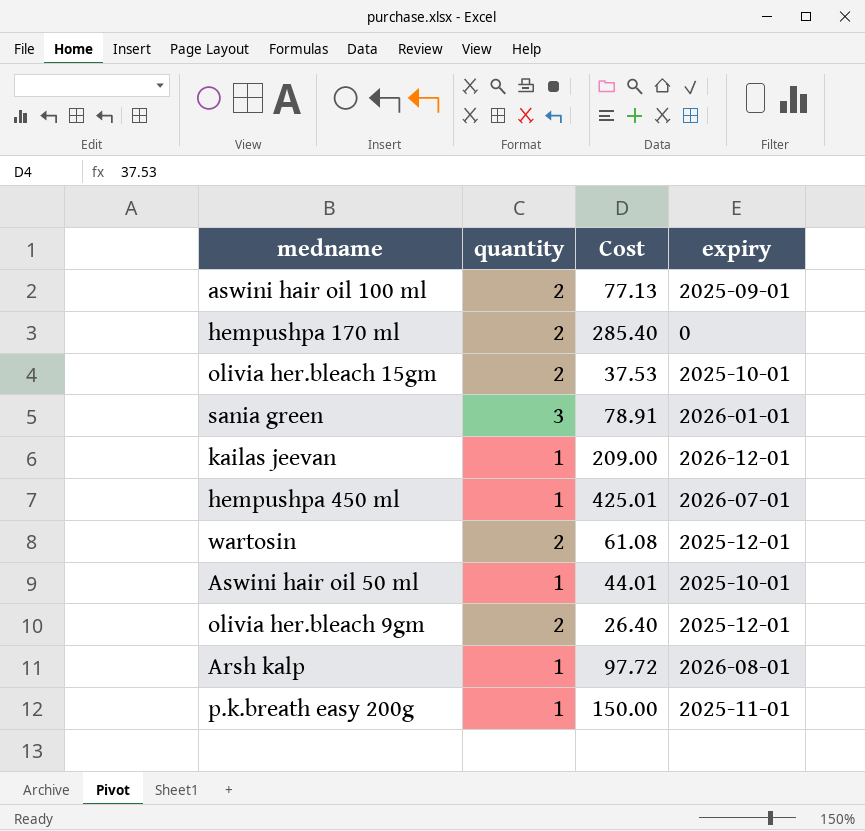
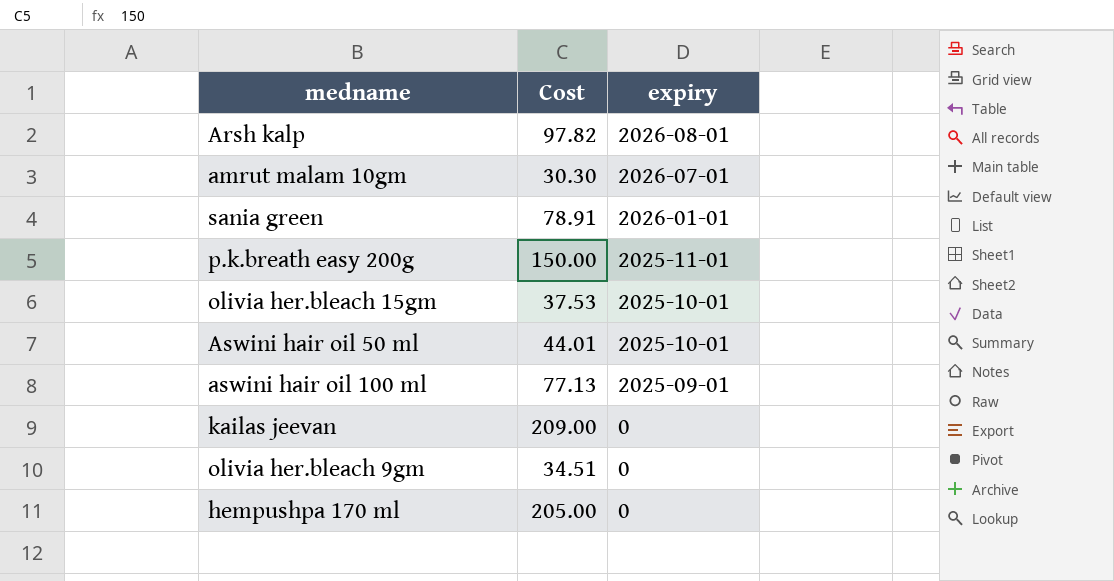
row order: none -> expiry descending
column quantity | position: 2 -> none
row hempushpa 450 ml: 1 | 425.01 | 2026-07-01 -> none
row wartosin: 2 | 61.08 | 2025-12-01 -> none
Arsh kalp | Cost: 97.72 -> 97.82
row amrut malam 10gm: none -> 30.30 | 2026-07-01
kailas jeevan | expiry: 2026-12-01 -> 0
olivia her.bleach 9gm | Cost: 26.40 -> 34.51
olivia her.bleach 9gm | expiry: 2025-12-01 -> 0
hempushpa 170 ml | Cost: 285.40 -> 205.00

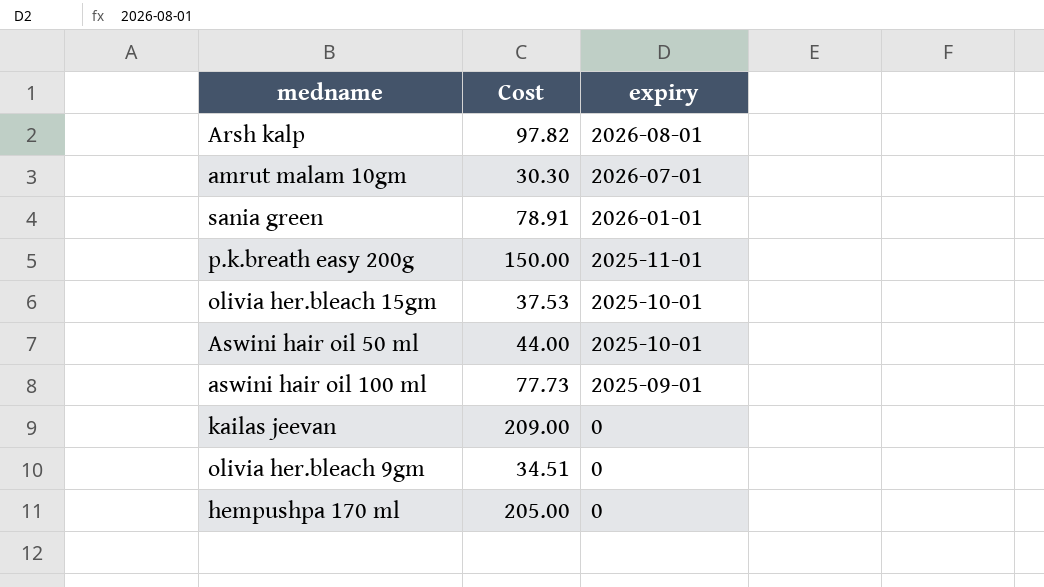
Aswini hair oil 50 ml | Cost: 44.01 -> 44.00
aswini hair oil 100 ml | Cost: 77.13 -> 77.73

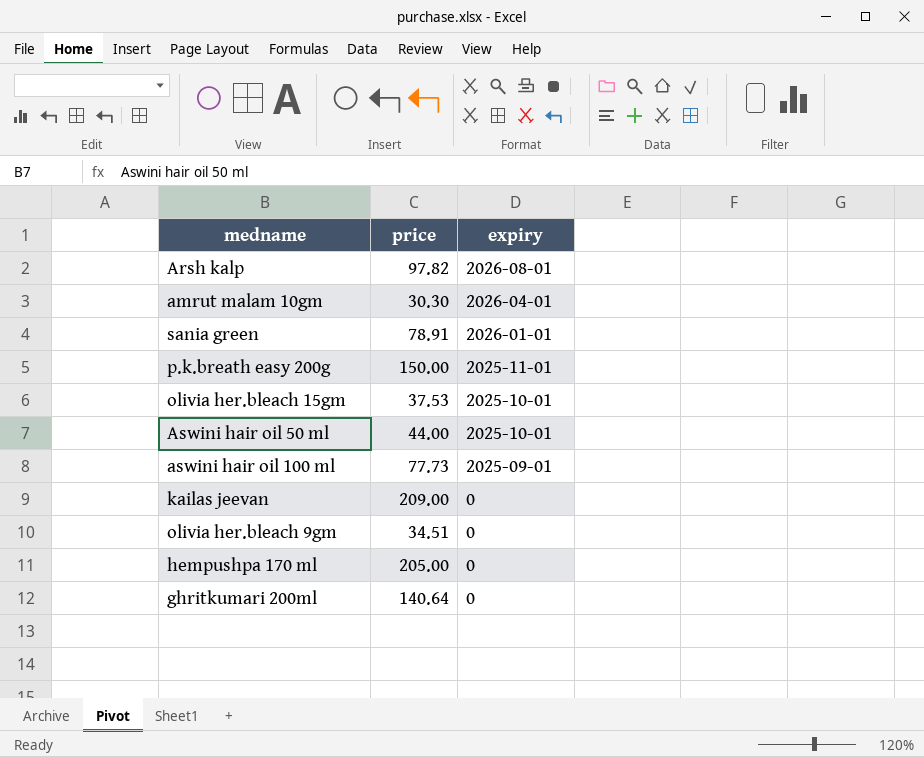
column name: Cost -> price
amrut malam 10gm | expiry: 2026-07-01 -> 2026-04-01
row ghritkumari 200ml: none -> 140.64 | 0

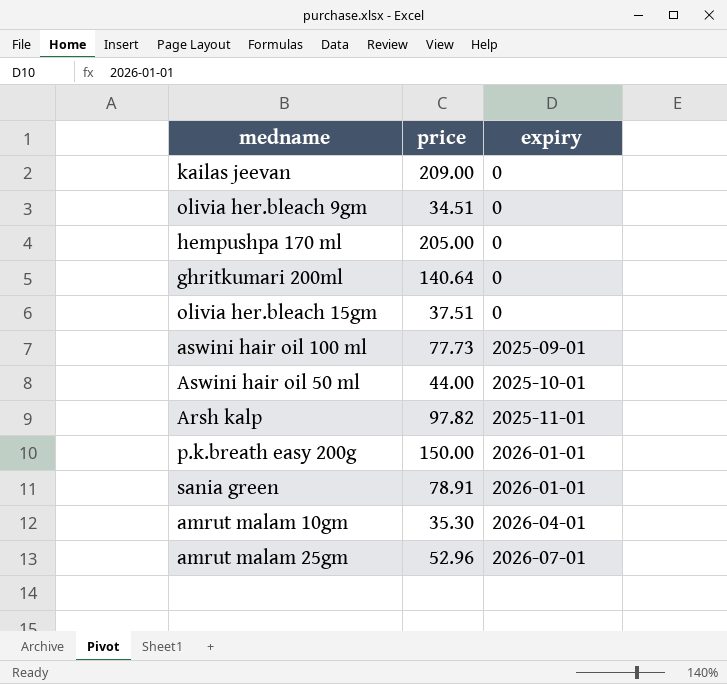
row order: expiry descending -> expiry ascending
olivia her.bleach 15gm | price: 37.53 -> 37.51
olivia her.bleach 15gm | expiry: 2025-10-01 -> 0
Arsh kalp | expiry: 2026-08-01 -> 2025-11-01
p.k.breath easy 200g | expiry: 2025-11-01 -> 2026-01-01
amrut malam 10gm | price: 30.30 -> 35.30
row amrut malam 25gm: none -> 52.96 | 2026-07-01

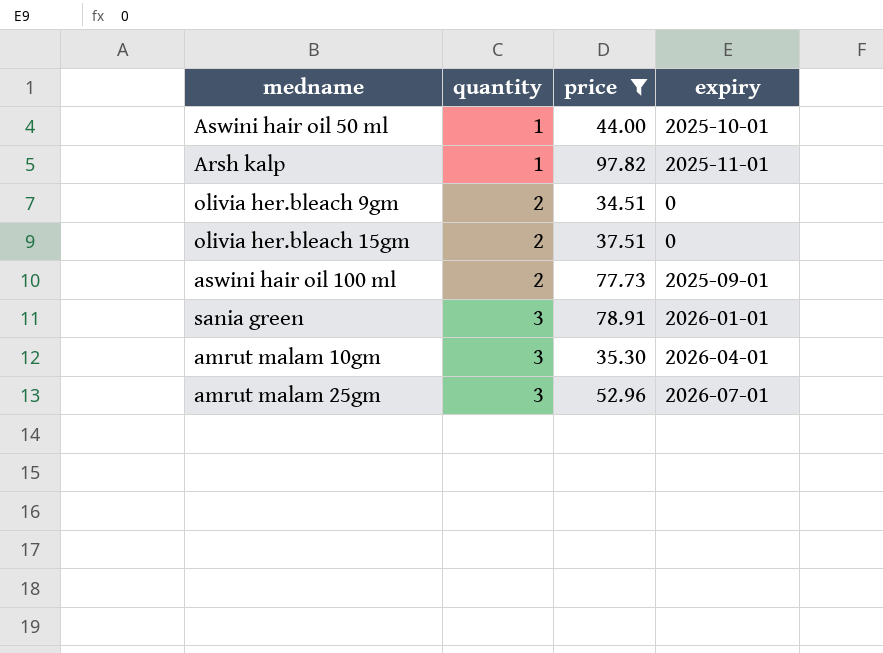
filter: none -> price <= 97.82
row order: expiry ascending -> quantity ascending
column quantity | position: none -> 2

